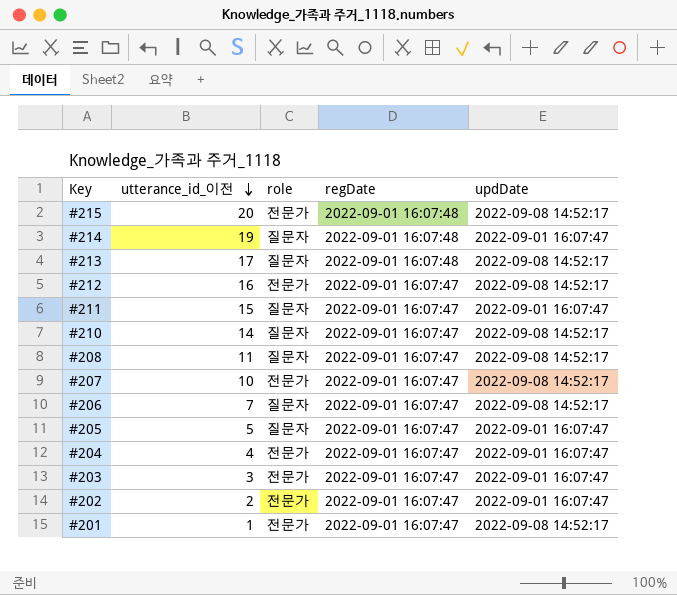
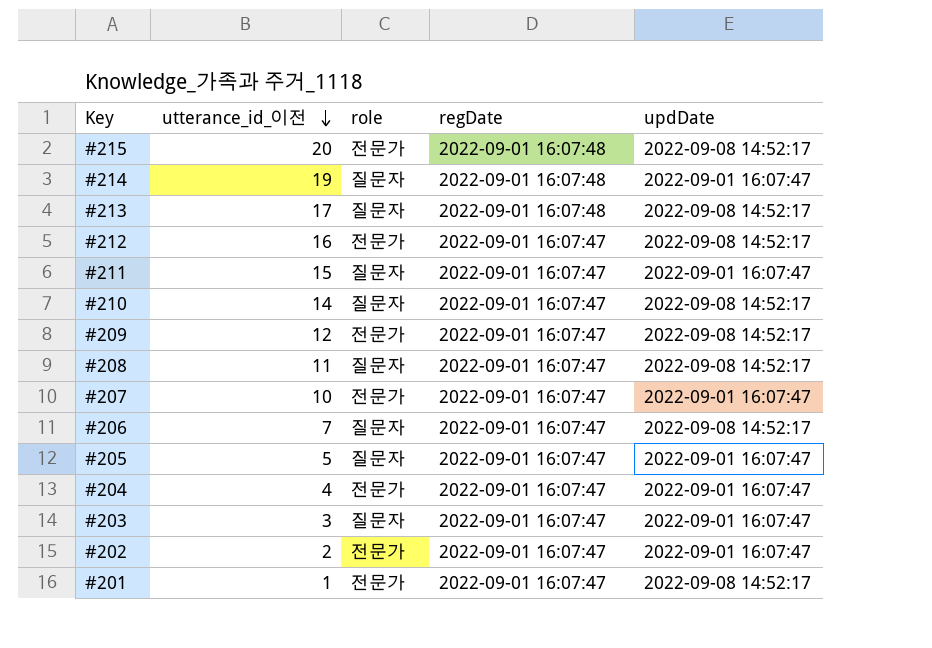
row #209: none -> 12 | 전문가 | 2022-09-01 16:07:47 | 2022-09-08 14:52:17
#207 | updDate: 2022-09-08 14:52:17 -> 2022-09-01 16:07:47
#203 | role: 전문가 -> 질문자

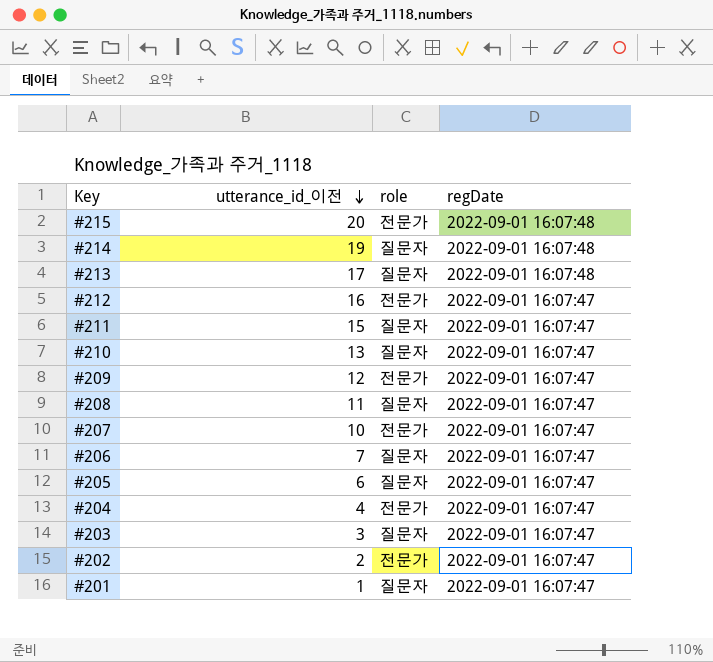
column updDate | position: 5 -> none
#210 | utterance_id_이전: 14 -> 13
#205 | utterance_id_이전: 5 -> 6
#201 | role: 전문가 -> 질문자

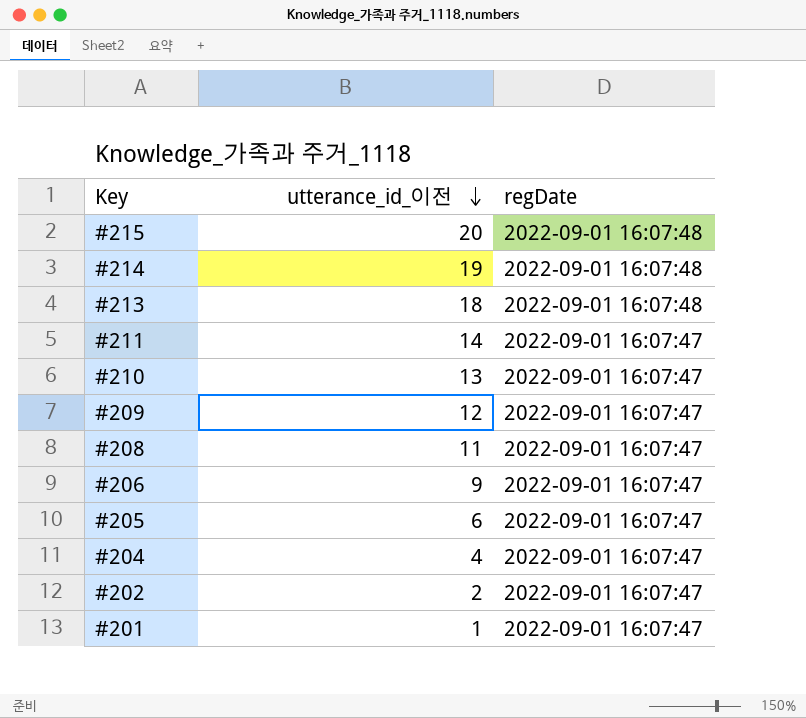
column role | position: 3 -> none
row #212: 16 | 전문가 | 2022-09-01 16:07:47 -> none
row #207: 10 | 전문가 | 2022-09-01 16:07:47 -> none
row #203: 3 | 질문자 | 2022-09-01 16:07:47 -> none
#213 | utterance_id_이전: 17 -> 18
#211 | utterance_id_이전: 15 -> 14
#206 | utterance_id_이전: 7 -> 9

